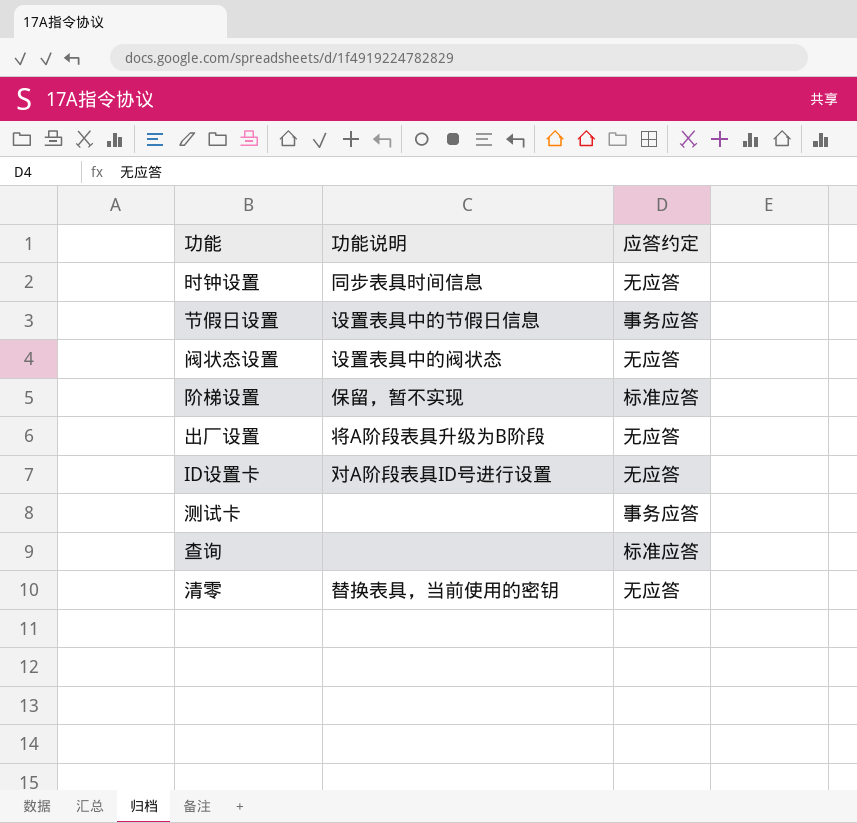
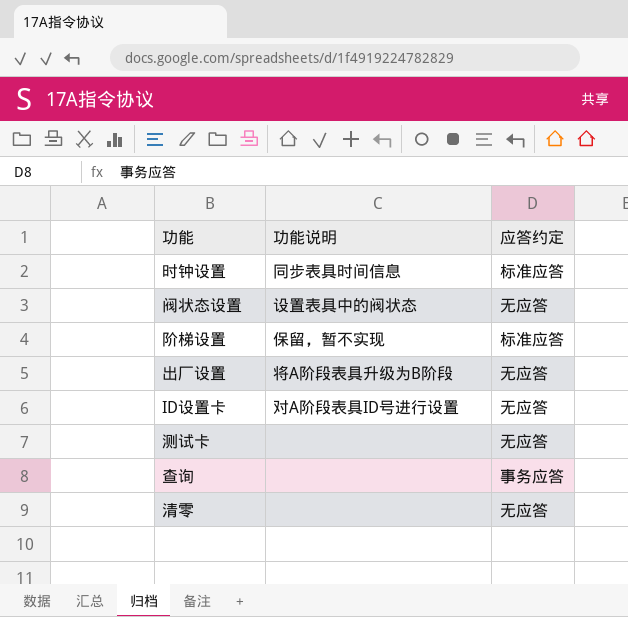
row 节假日设置: 设置表具中的节假日信息 | 事务应答 -> none
时钟设置 | 应答约定: 无应答 -> 标准应答
测试卡 | 应答约定: 事务应答 -> 无应答
查询 | 应答约定: 标准应答 -> 事务应答
清零 | 功能说明: 替换表具，当前使用的密钥 -> none

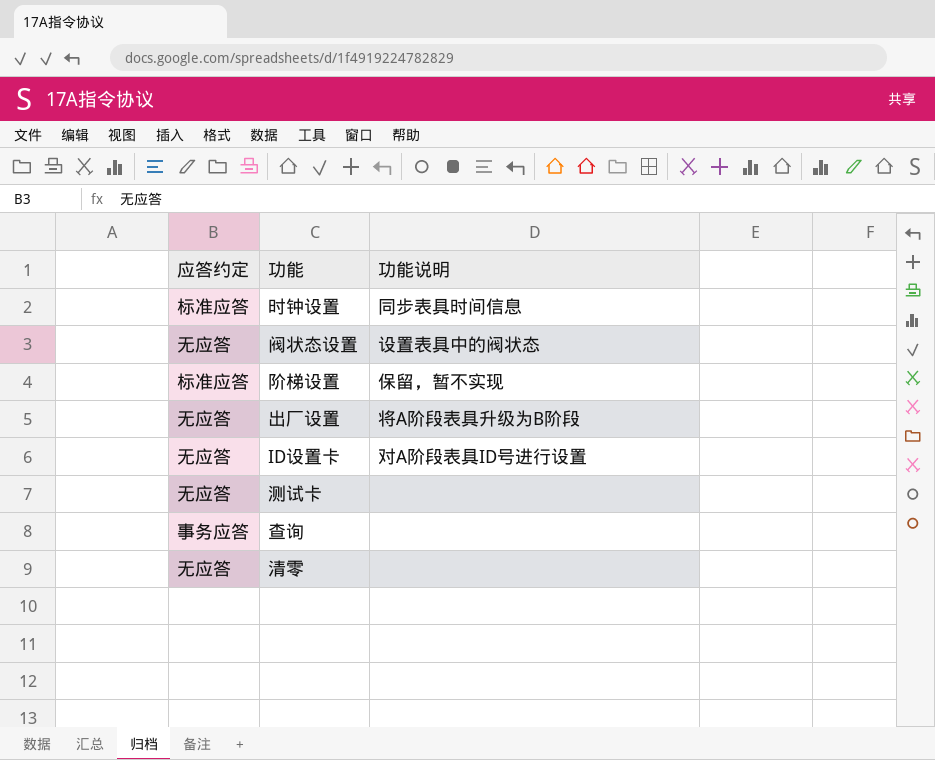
column 应答约定 | position: 3 -> 1

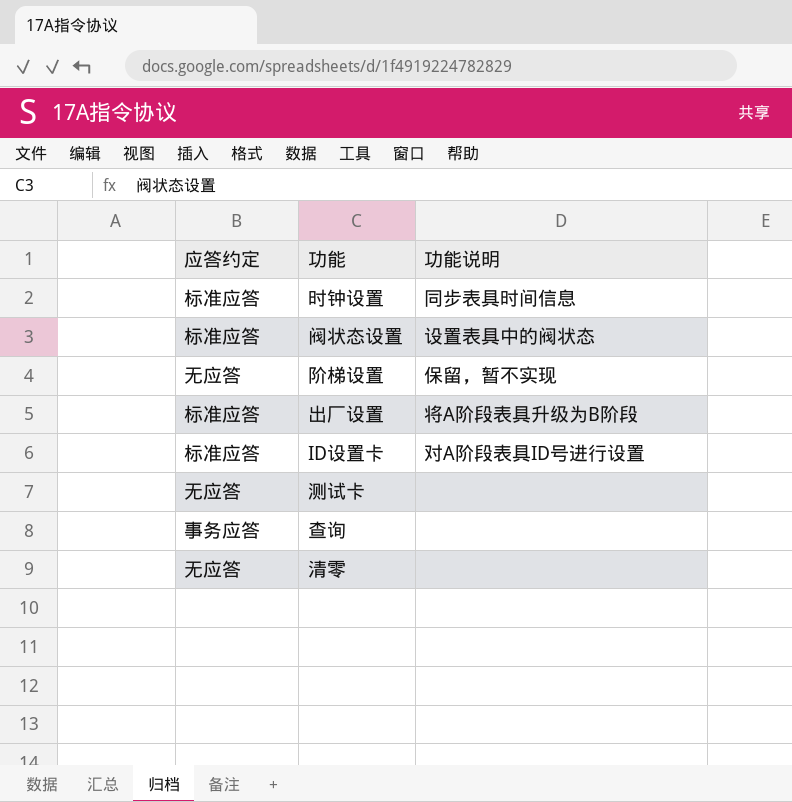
阀状态设置 | 应答约定: 无应答 -> 标准应答
阶梯设置 | 应答约定: 标准应答 -> 无应答
出厂设置 | 应答约定: 无应答 -> 标准应答
ID设置卡 | 应答约定: 无应答 -> 标准应答

